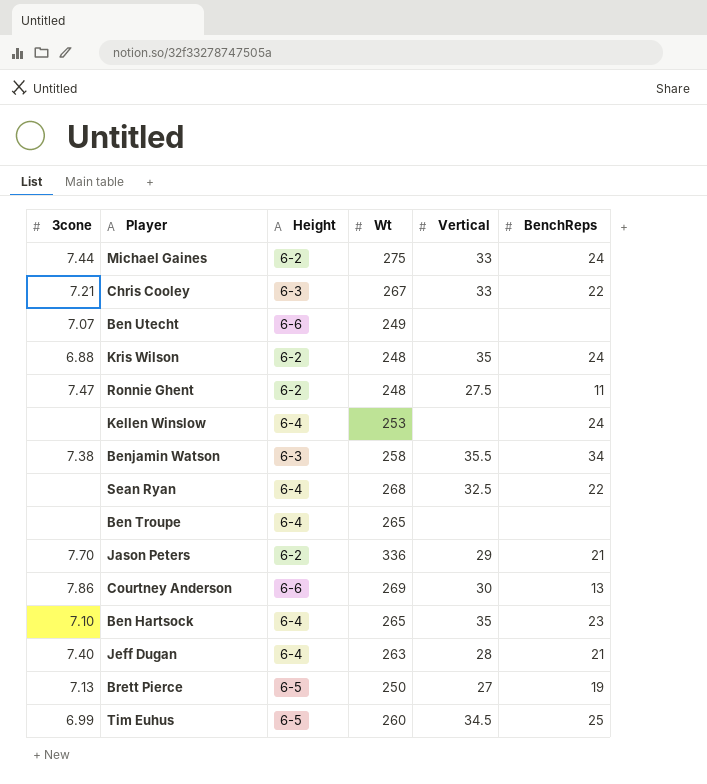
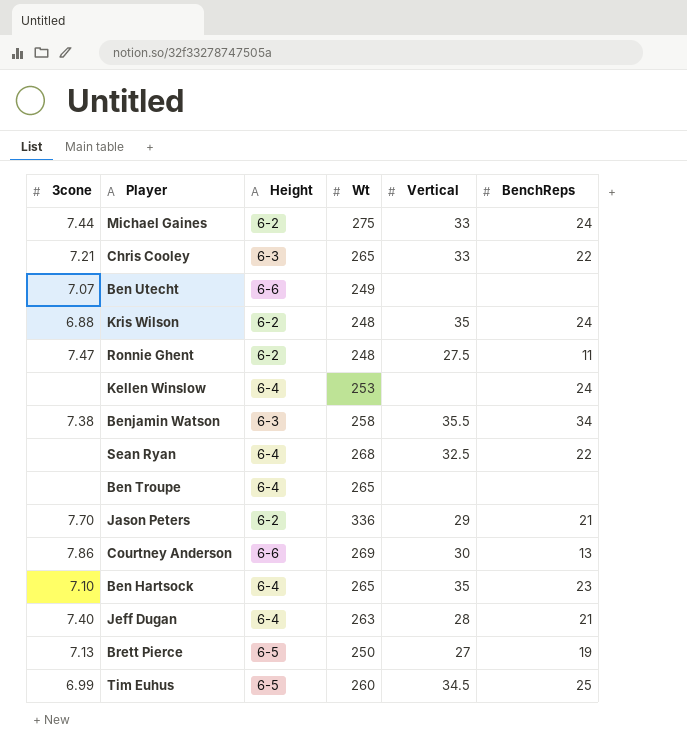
Chris Cooley | Wt: 267 -> 265

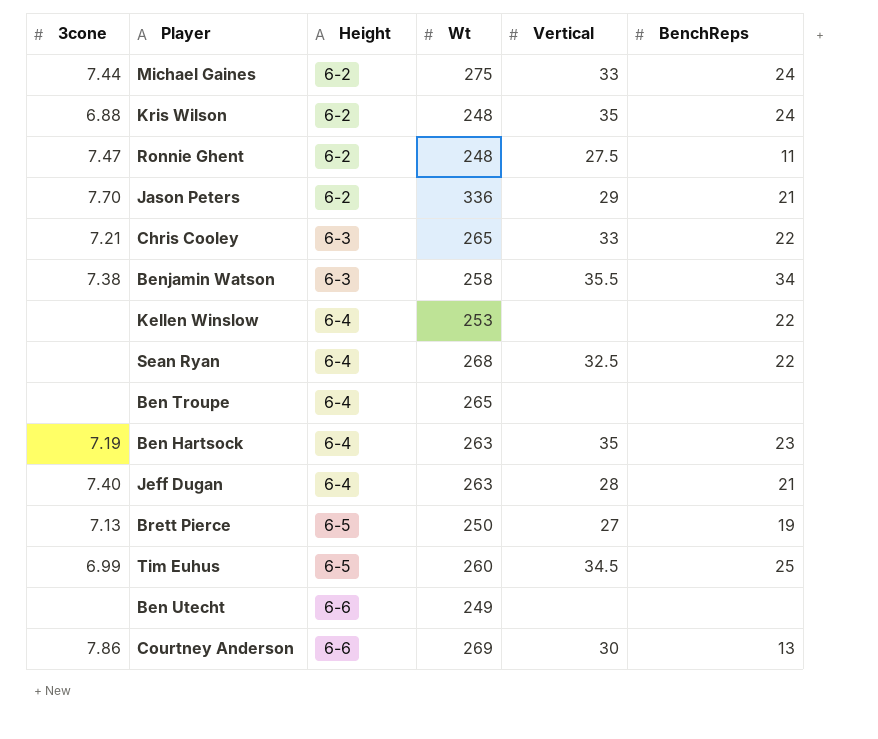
row order: none -> Height ascending
Kellen Winslow | BenchReps: 24 -> 22
Ben Hartsock | 3cone: 7.10 -> 7.19
Ben Hartsock | Wt: 265 -> 263
Ben Utecht | 3cone: 7.07 -> none

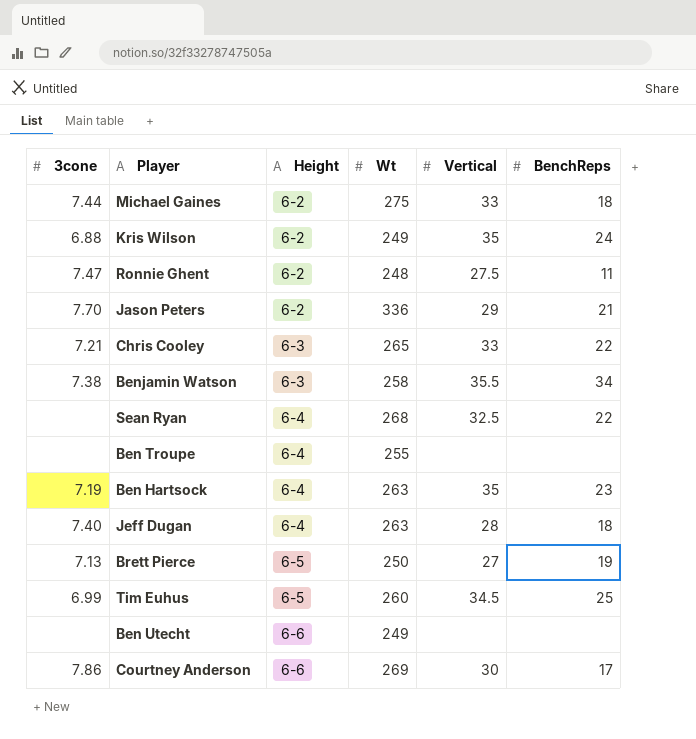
row Kellen Winslow: none | 6-4 | 253 | none | 22 -> none
Michael Gaines | BenchReps: 24 -> 18
Kris Wilson | Wt: 248 -> 249
Ben Troupe | Wt: 265 -> 255
Jeff Dugan | BenchReps: 21 -> 18
Courtney Anderson | BenchReps: 13 -> 17

